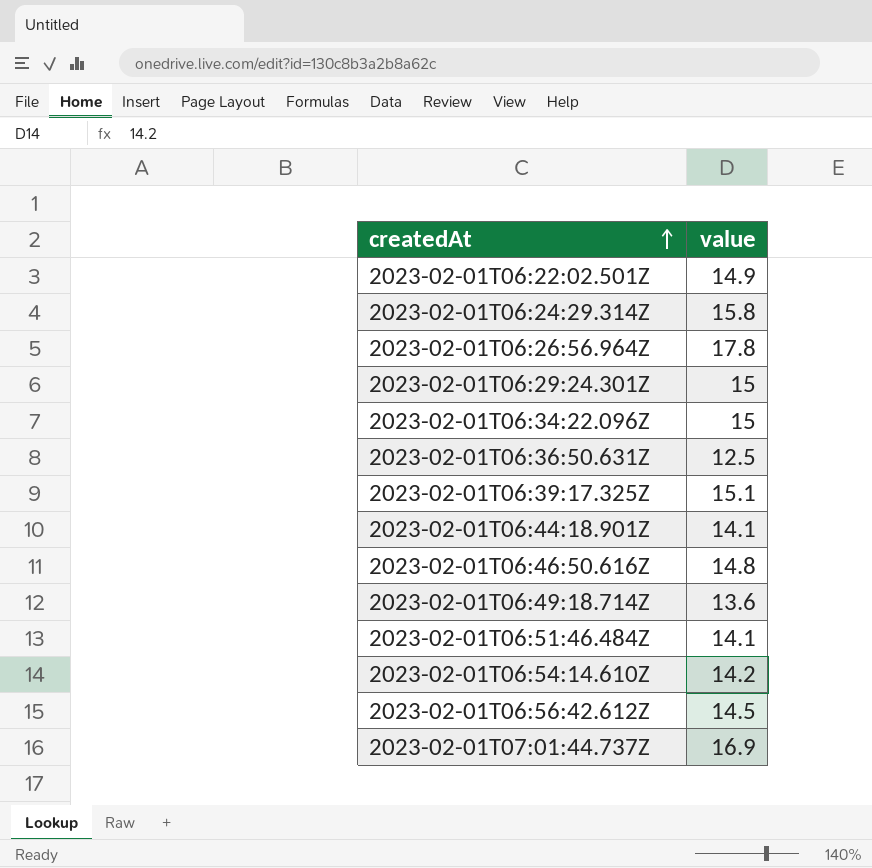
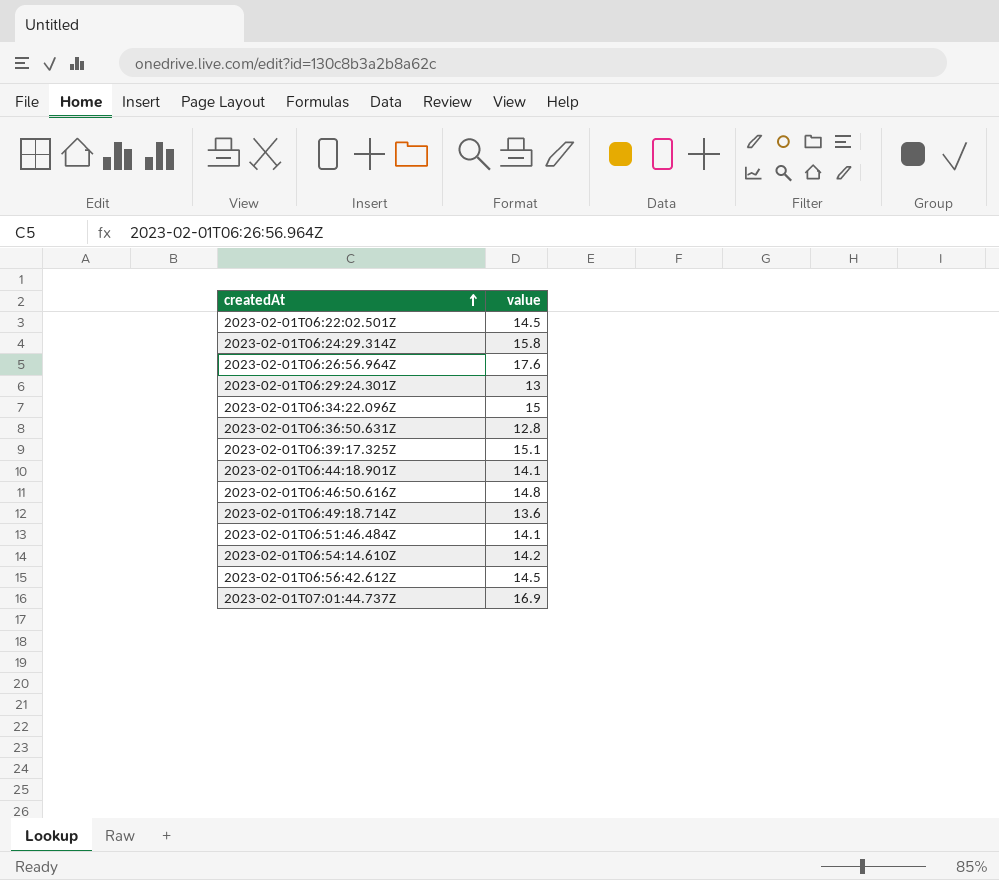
2023-02-01T06:22:02.501Z | value: 14.9 -> 14.5
2023-02-01T06:26:56.964Z | value: 17.8 -> 17.6
2023-02-01T06:29:24.301Z | value: 15 -> 13
2023-02-01T06:36:50.631Z | value: 12.5 -> 12.8

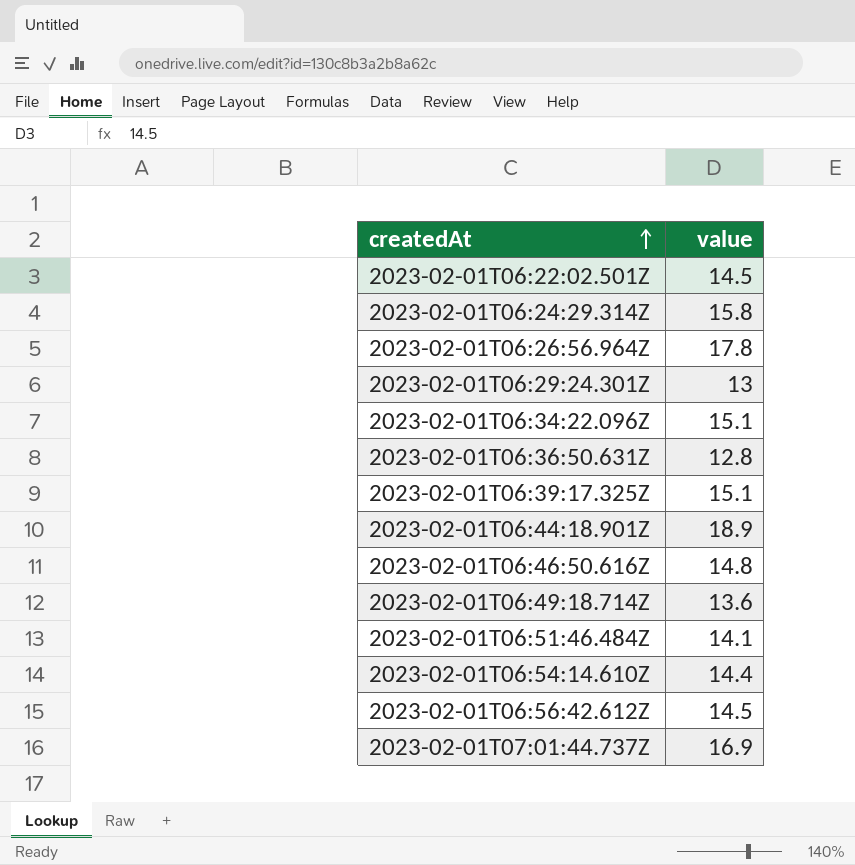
2023-02-01T06:26:56.964Z | value: 17.6 -> 17.8
2023-02-01T06:34:22.096Z | value: 15 -> 15.1
2023-02-01T06:44:18.901Z | value: 14.1 -> 18.9
2023-02-01T06:54:14.610Z | value: 14.2 -> 14.4

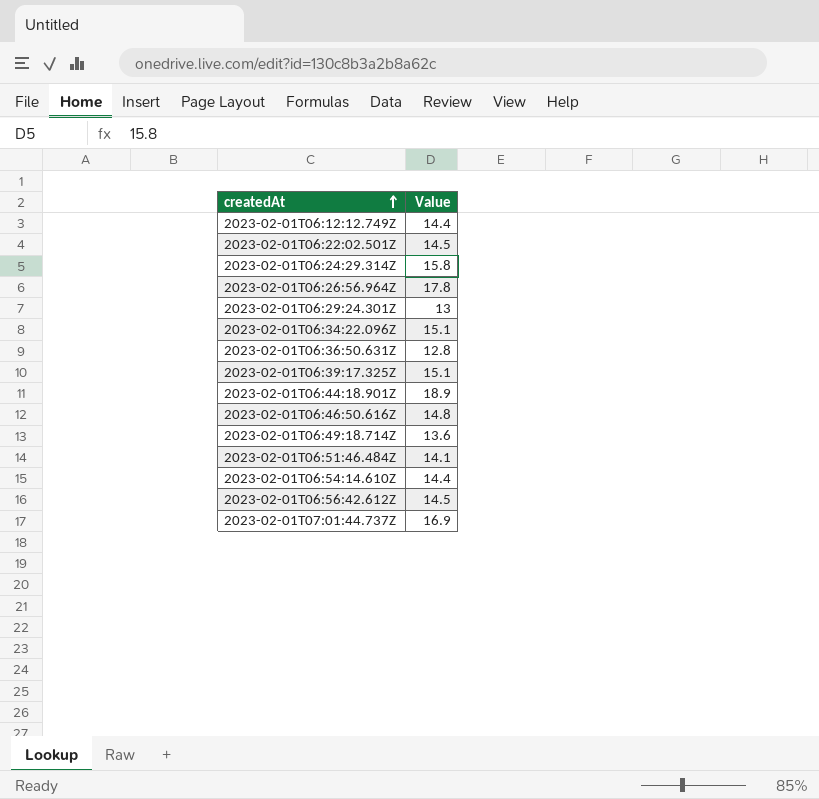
column name: value -> Value
row 2023-02-01T06:12:12.749Z: none -> 14.4

